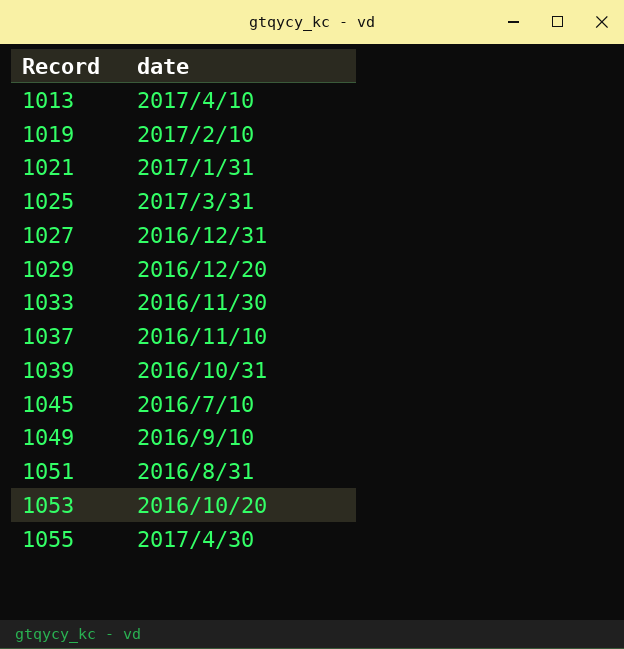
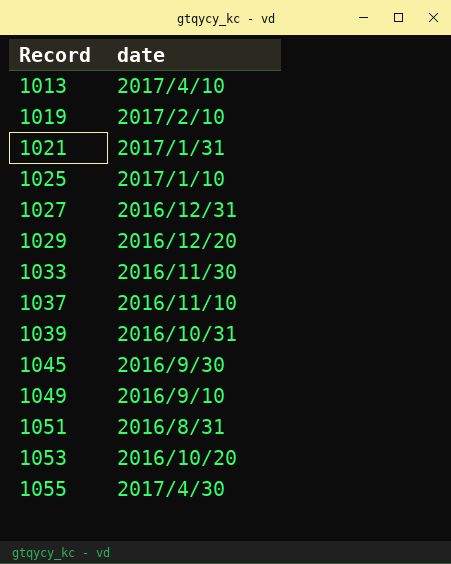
1025 | date: 2017/3/31 -> 2017/1/10
1045 | date: 2016/7/10 -> 2016/9/30

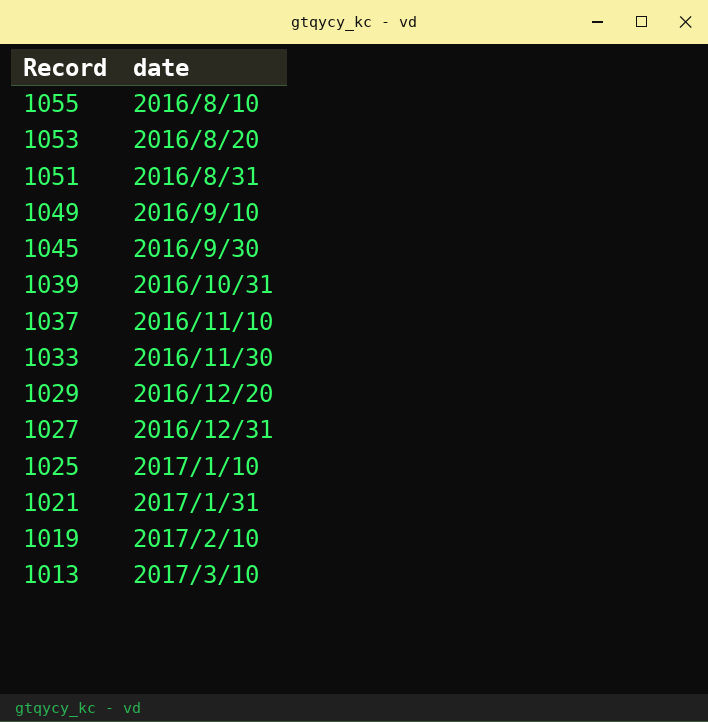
row order: Record ascending -> Record descending
1055 | date: 2017/4/30 -> 2016/8/10
1053 | date: 2016/10/20 -> 2016/8/20
1013 | date: 2017/4/10 -> 2017/3/10

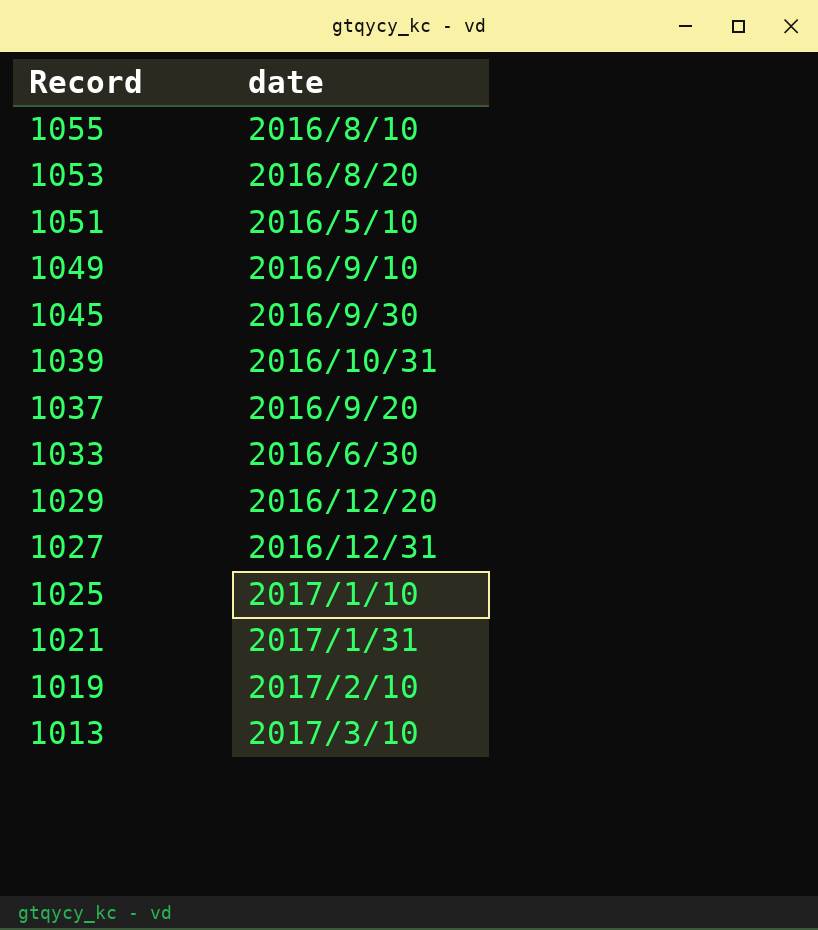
1051 | date: 2016/8/31 -> 2016/5/10
1037 | date: 2016/11/10 -> 2016/9/20
1033 | date: 2016/11/30 -> 2016/6/30

